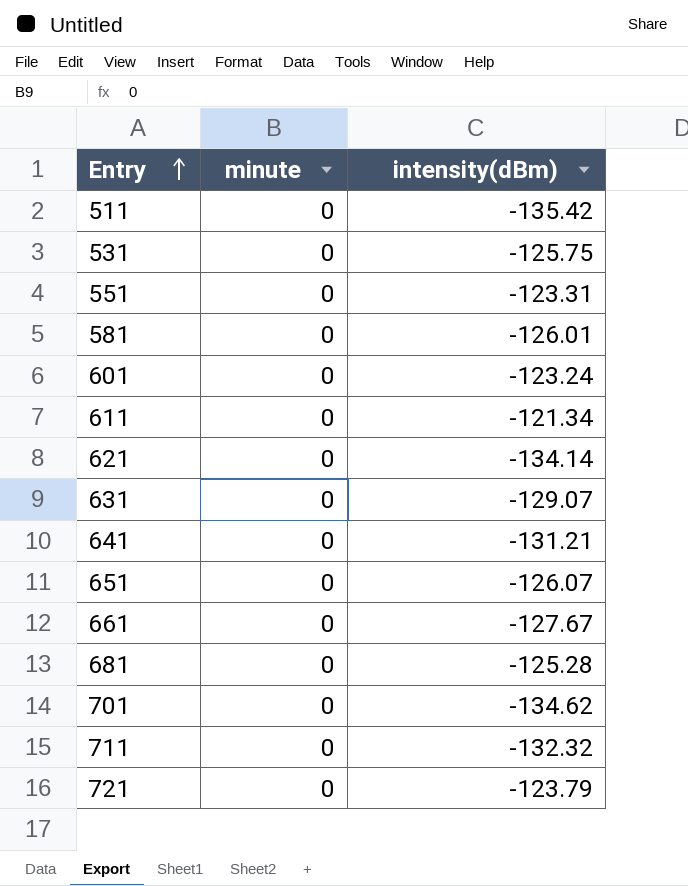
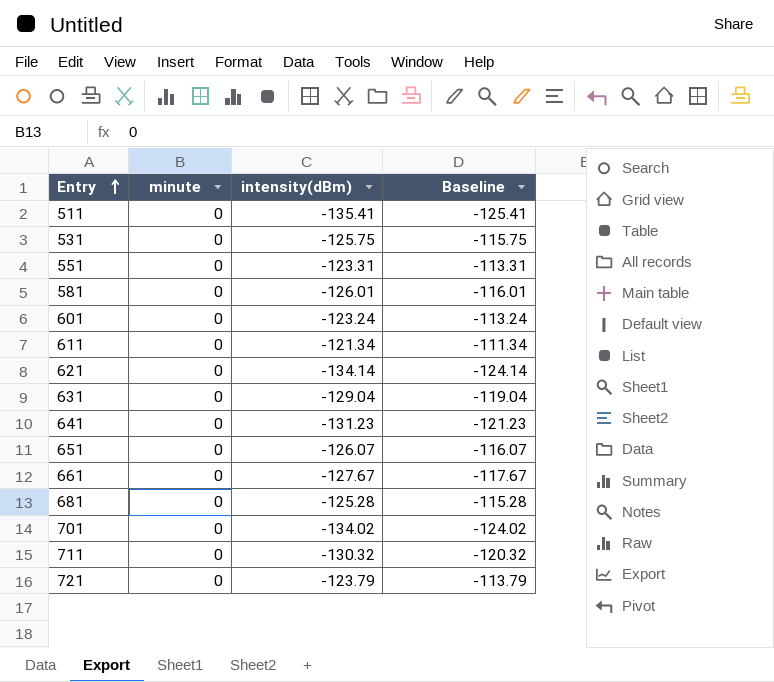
column Baseline | formula: none -> [intensity(dBm)] + 10
511 | intensity(dBm): -135.42 -> -135.41
631 | intensity(dBm): -129.07 -> -129.04
641 | intensity(dBm): -131.21 -> -131.23
701 | intensity(dBm): -134.62 -> -134.02
711 | intensity(dBm): -132.32 -> -130.32

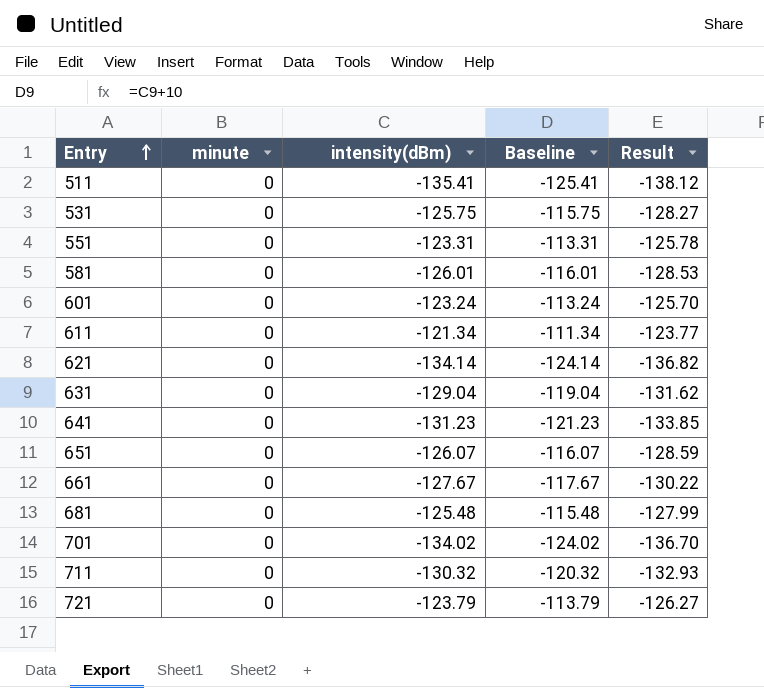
column Result | formula: none -> [intensity(dBm)] * 1.02
681 | intensity(dBm): -125.28 -> -125.48
681 | Baseline: -115.28 -> -115.48

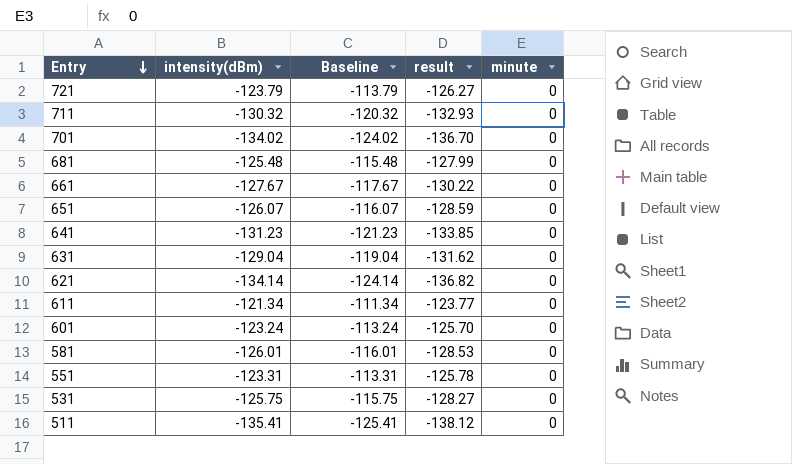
row order: Entry ascending -> Entry descending
column name: Result -> result
column minute | position: 2 -> 5

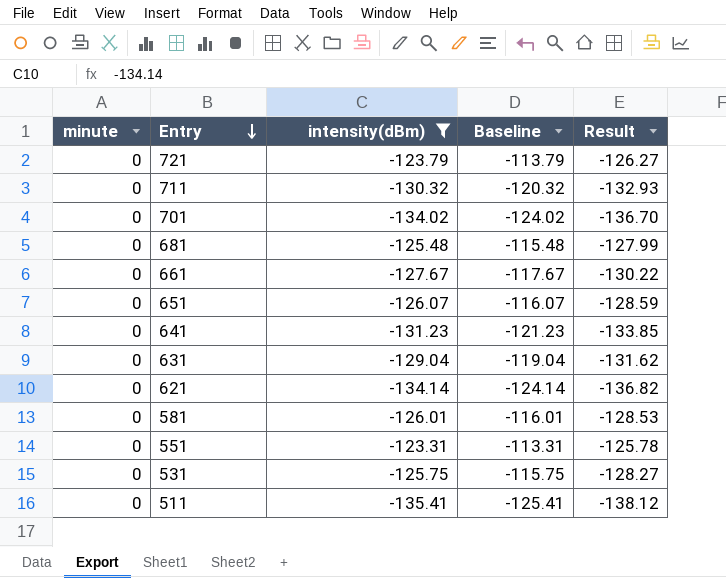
filter: none -> intensity(dBm) <= -123.31
column minute | position: 5 -> 1
column name: result -> Result

